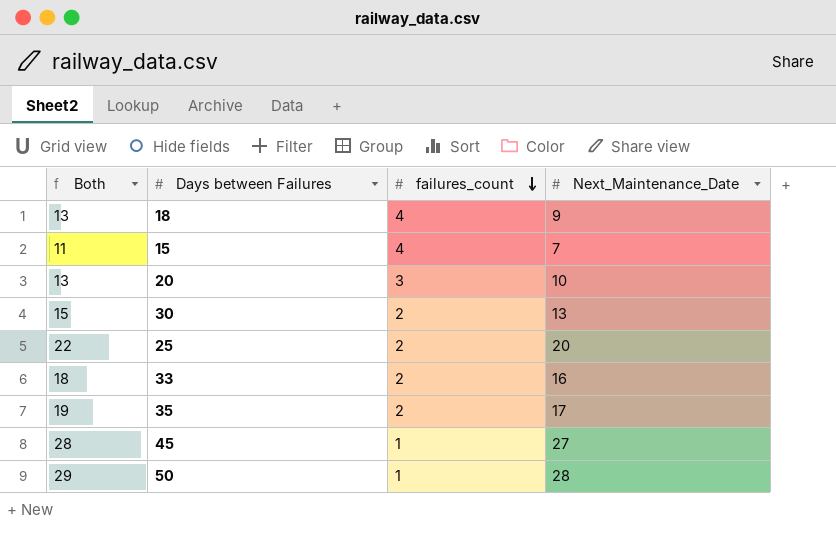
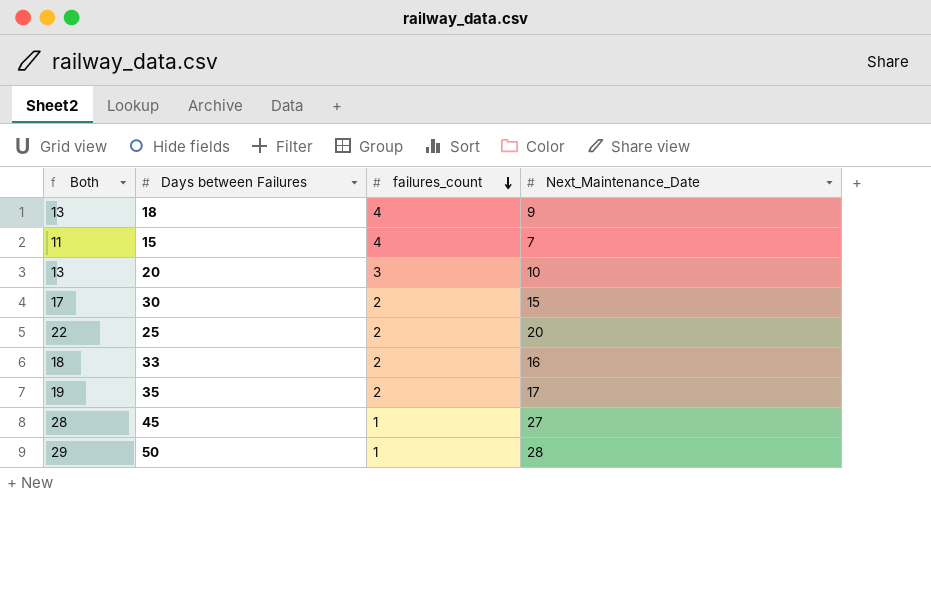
30 | Both: 15 -> 17
30 | Next_Maintenance_Date: 13 -> 15

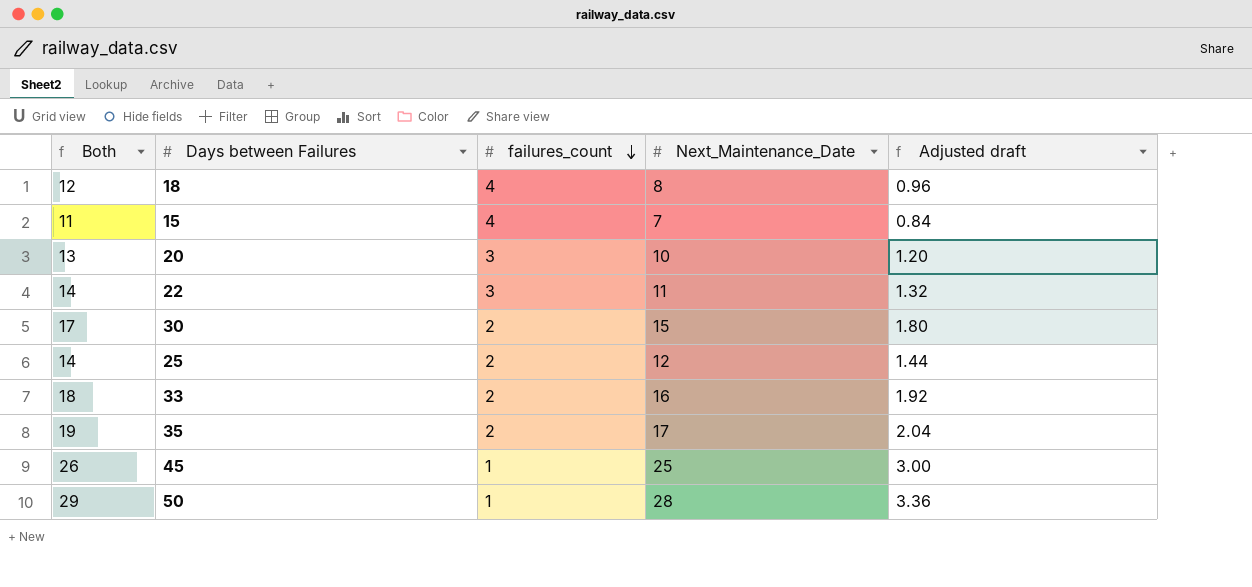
column Adjusted draft | formula: none -> [Next_Maintenance_Date] * 0.12
18 | Both: 13 -> 12
18 | Next_Maintenance_Date: 9 -> 8
row 22: none -> 14 | 3 | 11 | 1.32
25 | Both: 22 -> 14
25 | Next_Maintenance_Date: 20 -> 12
45 | Both: 28 -> 26
45 | Next_Maintenance_Date: 27 -> 25

